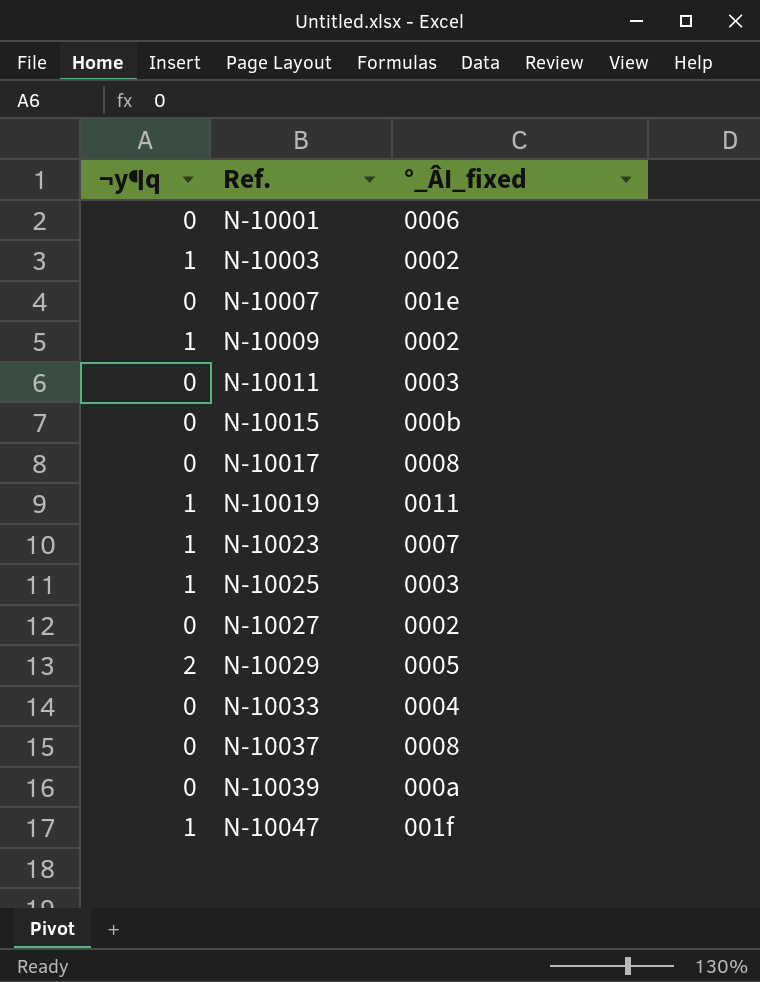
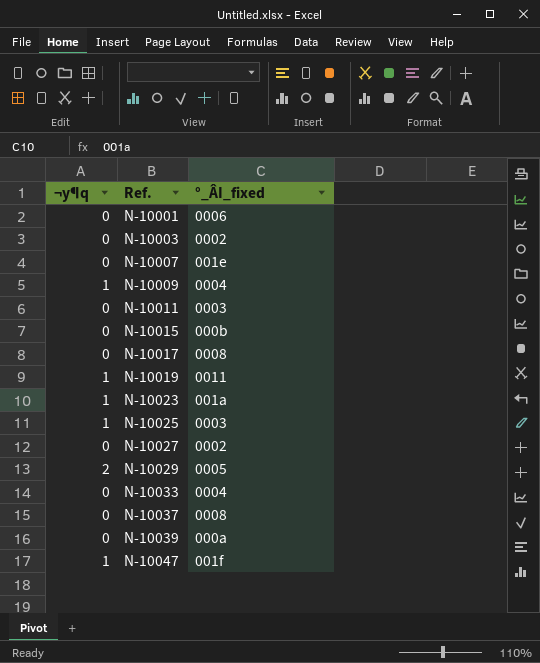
N-10003 | ¬y¶q: 1 -> 0
N-10009 | °_ÂI_fixed: 0002 -> 0004
N-10023 | °_ÂI_fixed: 0007 -> 001a

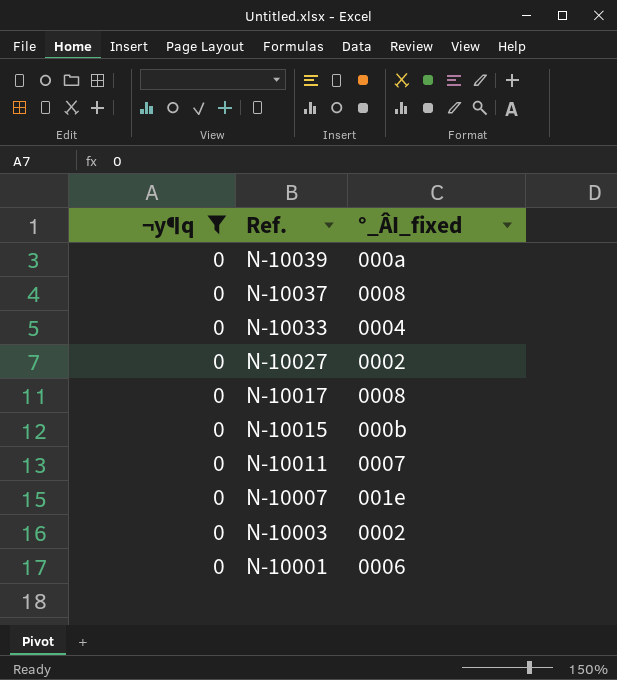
filter: none -> ¬y¶q = 0
row order: Ref. ascending -> Ref. descending
N-10011 | °_ÂI_fixed: 0003 -> 0007

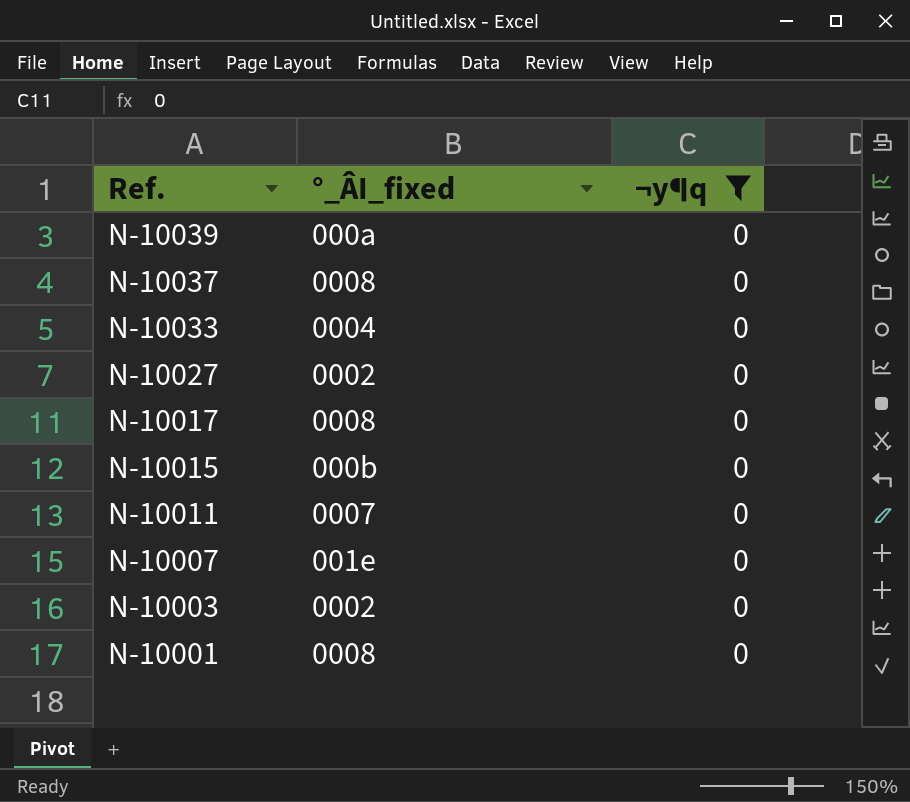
column ¬y¶q | position: 1 -> 3
N-10001 | °_ÂI_fixed: 0006 -> 0008

